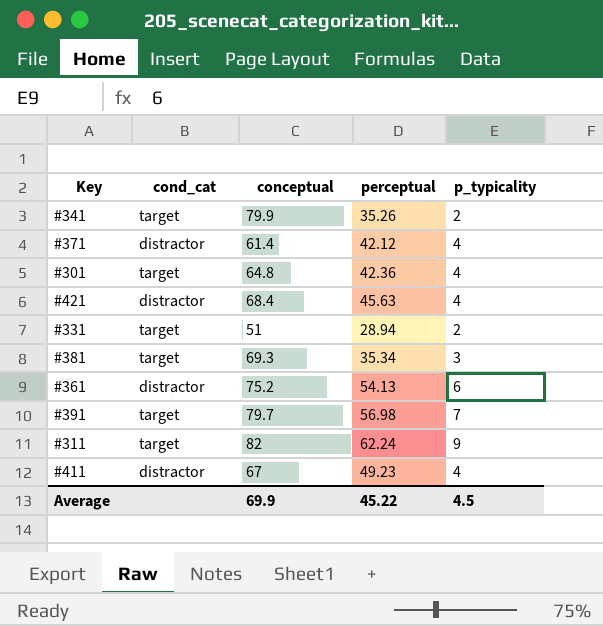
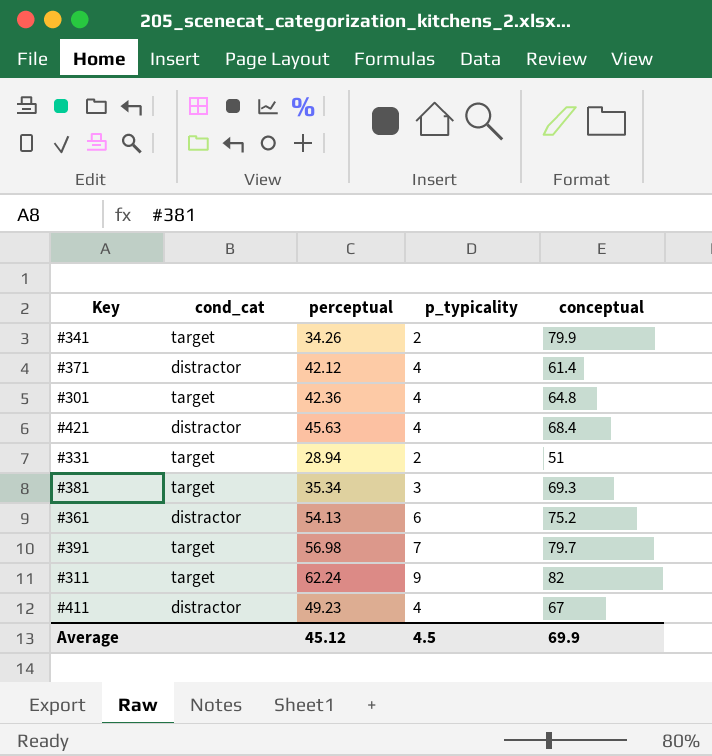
column conceptual | position: 3 -> 5
#341 | perceptual: 35.26 -> 34.26
Average | perceptual: 45.22 -> 45.12

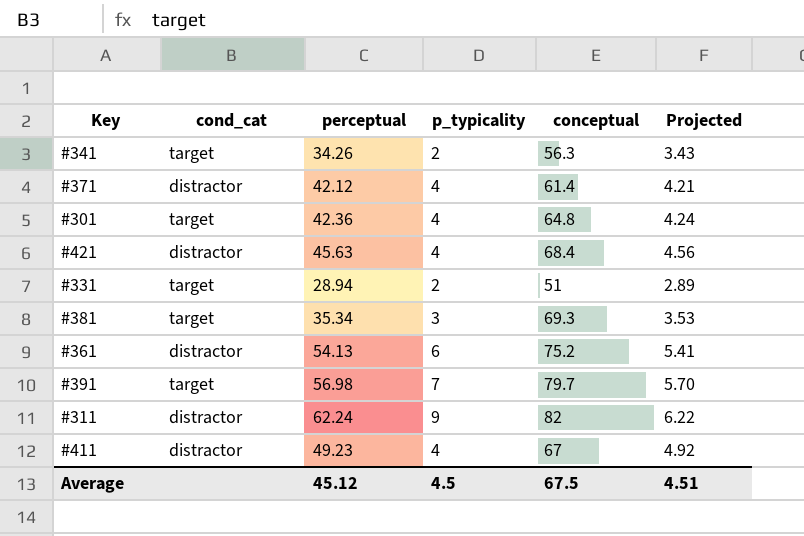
column Projected | formula: none -> [perceptual] * 0.1
#341 | conceptual: 79.9 -> 56.3
#311 | cond_cat: target -> distractor
Average | conceptual: 69.9 -> 67.5

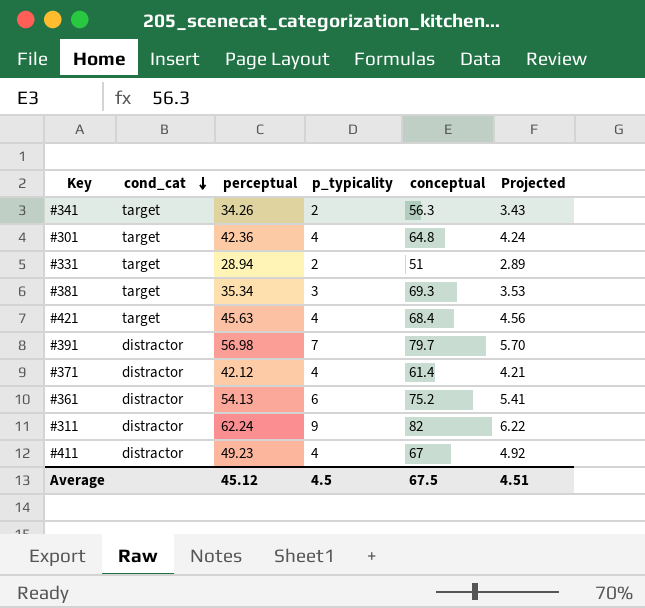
row order: none -> cond_cat descending
#421 | cond_cat: distractor -> target
#391 | cond_cat: target -> distractor

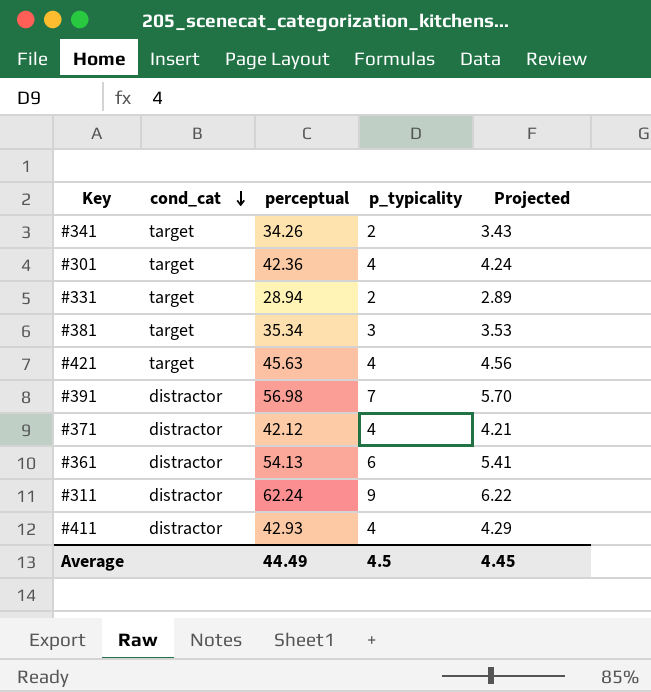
column conceptual | position: 5 -> none
#411 | perceptual: 49.23 -> 42.93
#411 | Projected: 4.92 -> 4.29
Average | perceptual: 45.12 -> 44.49
Average | Projected: 4.51 -> 4.45

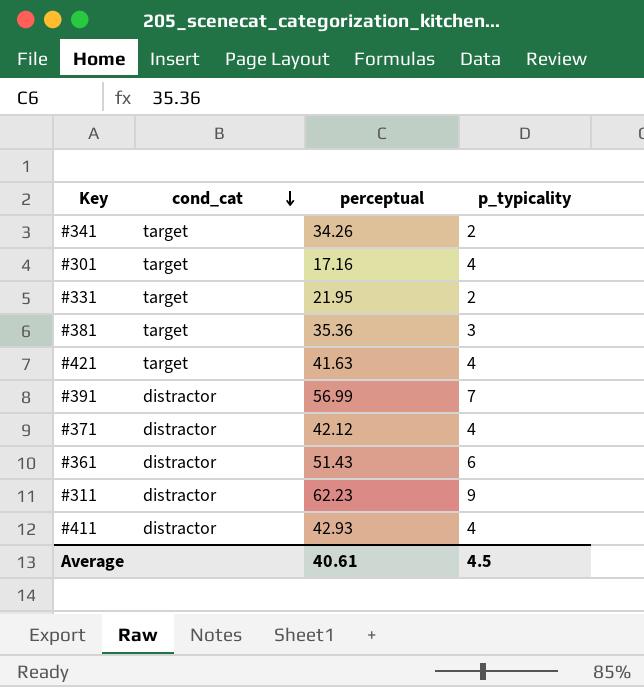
column Projected | formula: [perceptual] * 0.1 -> none
#301 | perceptual: 42.36 -> 17.16
#331 | perceptual: 28.94 -> 21.95
#381 | perceptual: 35.34 -> 35.36
#421 | perceptual: 45.63 -> 41.63
#391 | perceptual: 56.98 -> 56.99
#361 | perceptual: 54.13 -> 51.43
#311 | perceptual: 62.24 -> 62.23
Average | perceptual: 44.49 -> 40.61

